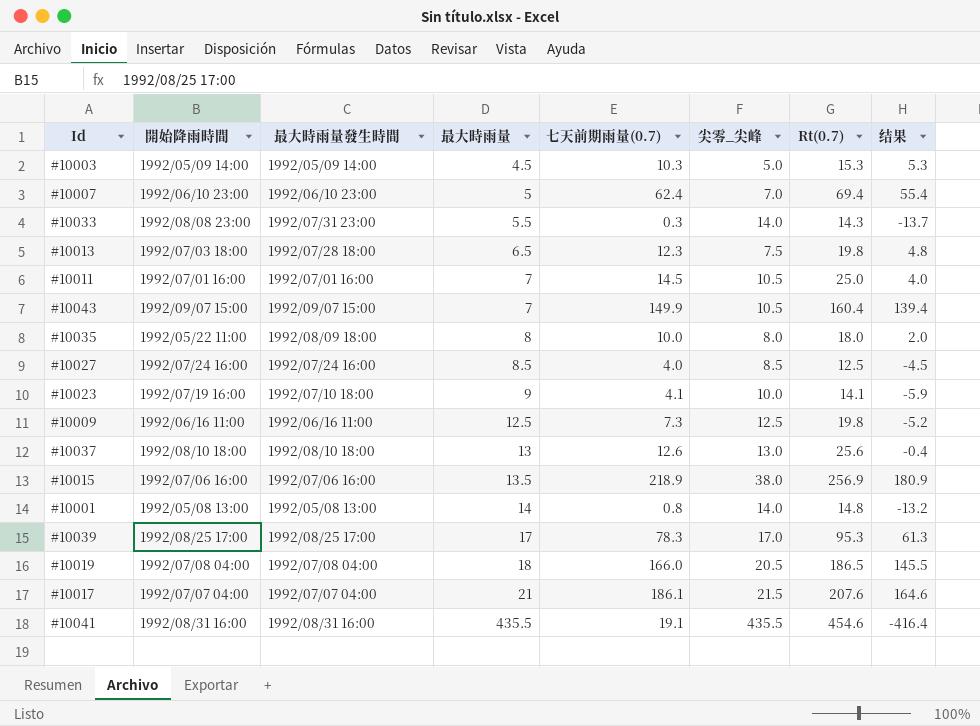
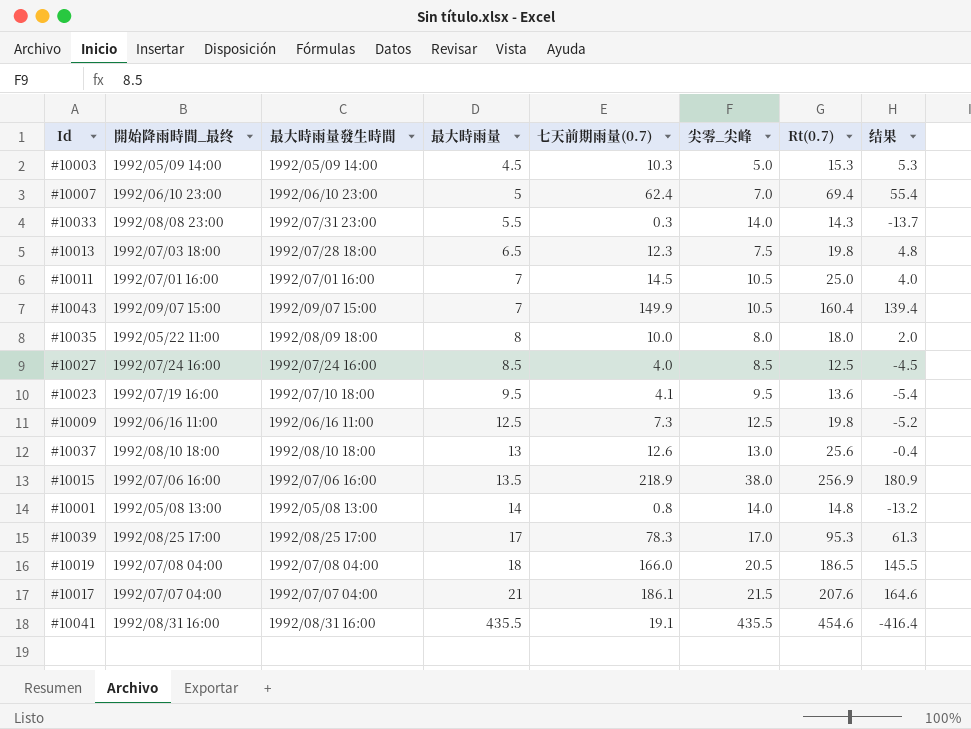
column name: 開始降雨時間 -> 開始降雨時間_最终
#10023 | 最大時雨量: 9 -> 9.5
#10023 | 尖零_尖峰: 10.0 -> 9.5
#10023 | Rt(0.7): 14.1 -> 13.6
#10023 | 结果: -5.9 -> -5.4

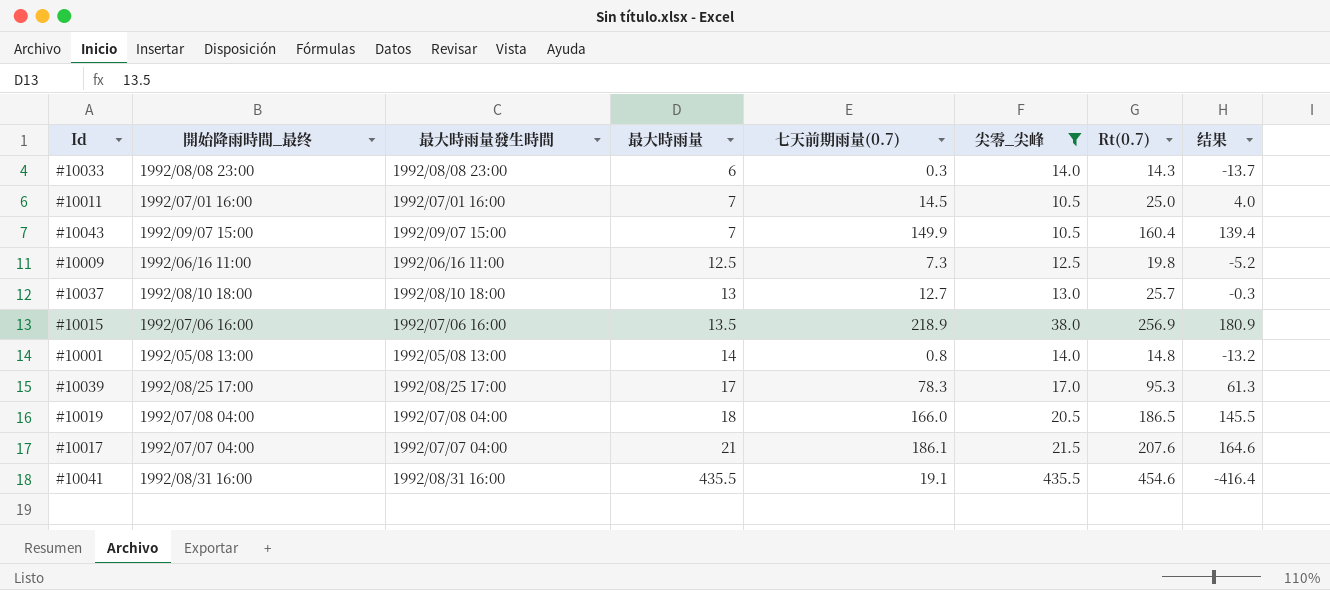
filter: none -> 尖零_尖峰 >= 10.5
#10033 | 最大時雨量發生時間: 1992/07/31 23:00 -> 1992/08/08 23:00
#10033 | 最大時雨量: 5.5 -> 6
#10037 | 七天前期雨量(0.7): 12.6 -> 12.7
#10037 | Rt(0.7): 25.6 -> 25.7
#10037 | 结果: -0.4 -> -0.3

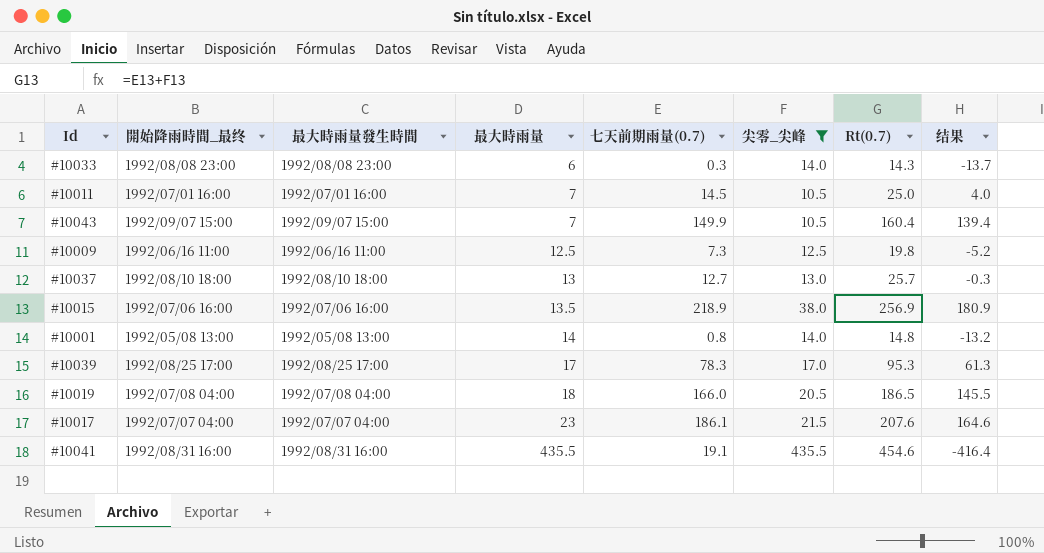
#10017 | 最大時雨量: 21 -> 23

